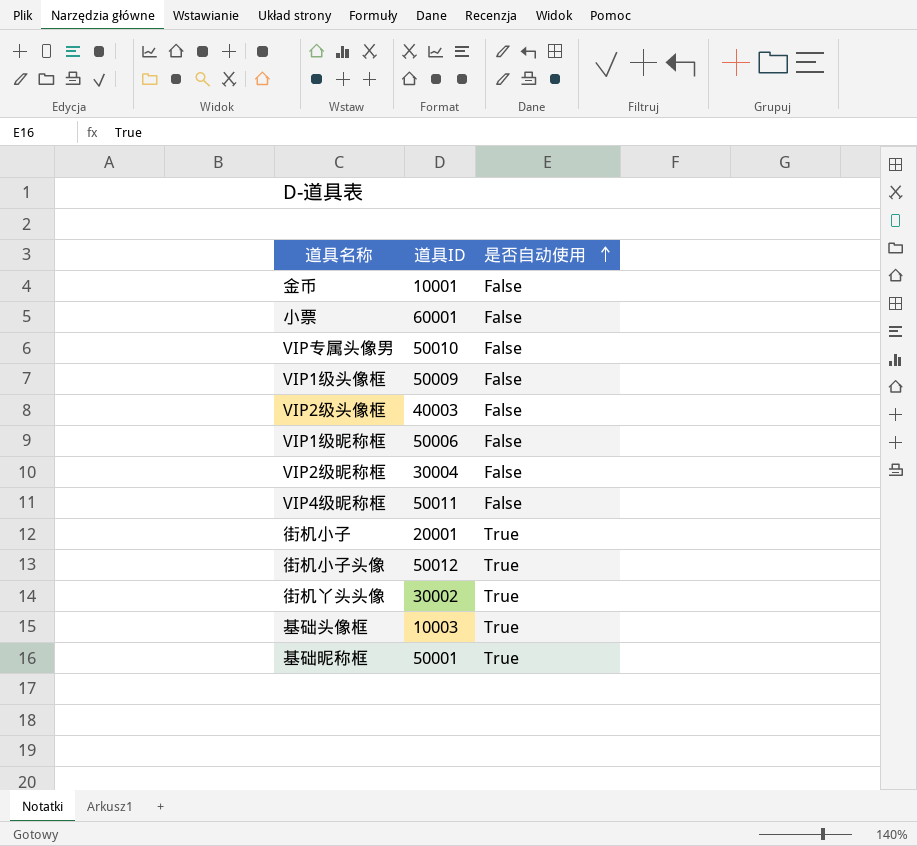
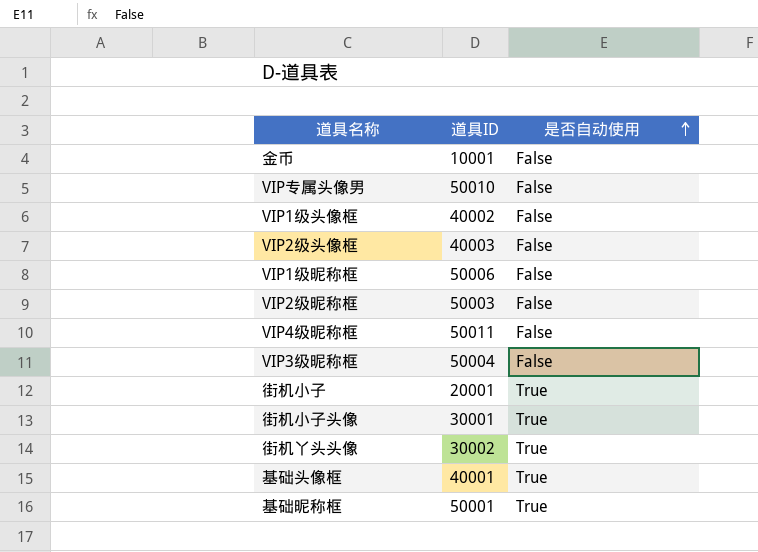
row 小票: 60001 | False -> none
VIP1级头像框 | 道具ID: 50009 -> 40002
VIP2级昵称框 | 道具ID: 30004 -> 50003
row VIP3级昵称框: none -> 50004 | False
街机小子头像 | 道具ID: 50012 -> 30001
基础头像框 | 道具ID: 10003 -> 40001

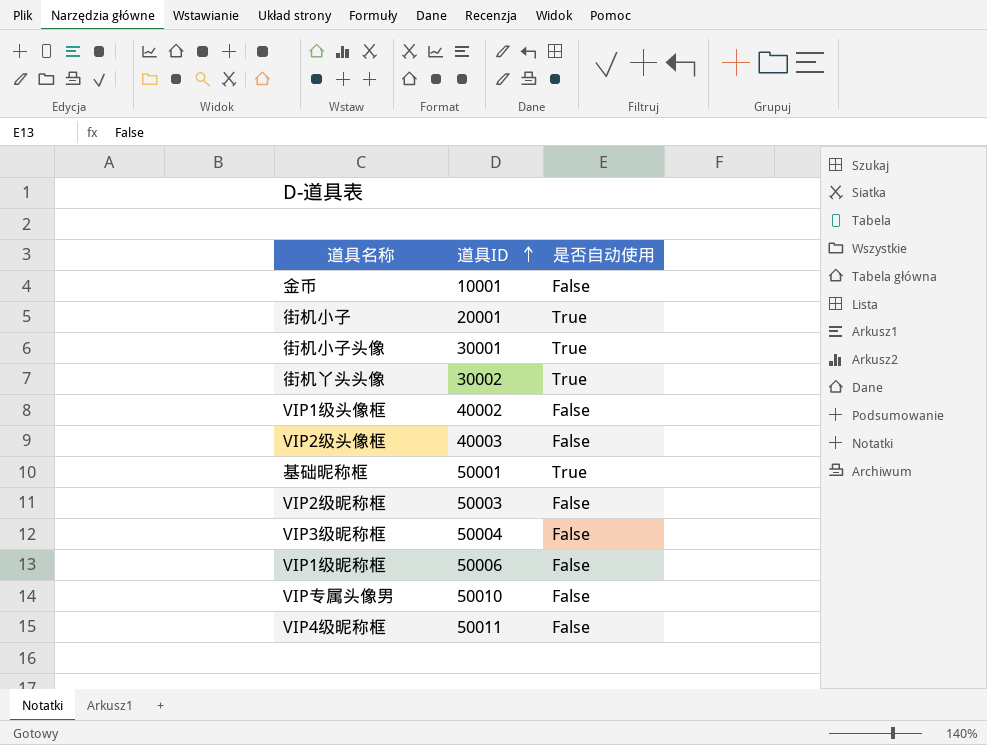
row order: 是否自动使用 ascending -> 道具ID ascending
row 基础头像框: 40001 | True -> none

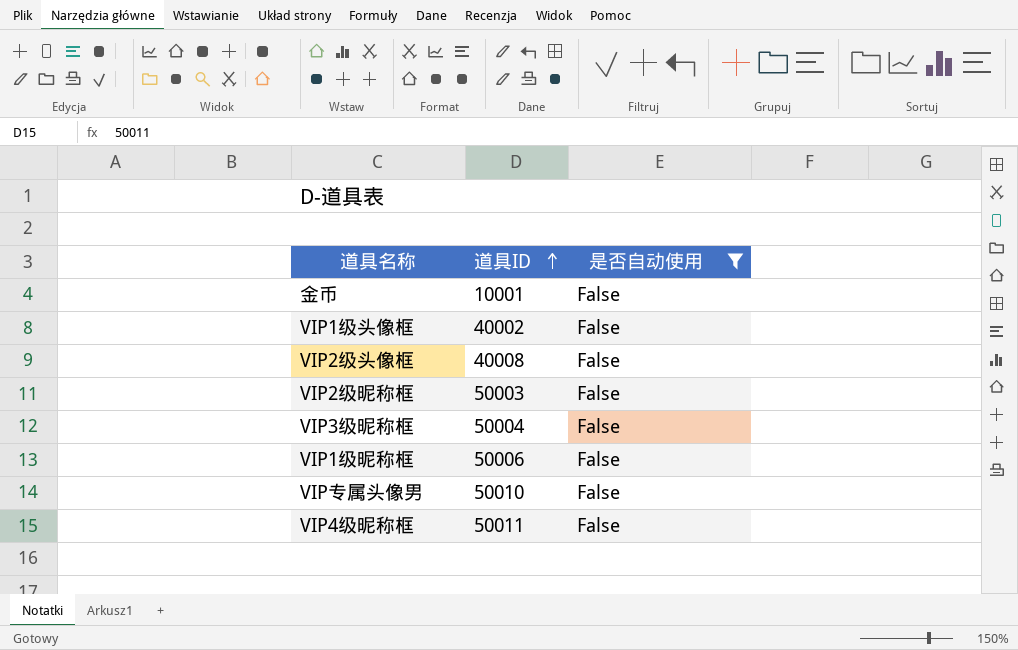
filter: none -> 是否自动使用 = False
VIP2级头像框 | 道具ID: 40003 -> 40008

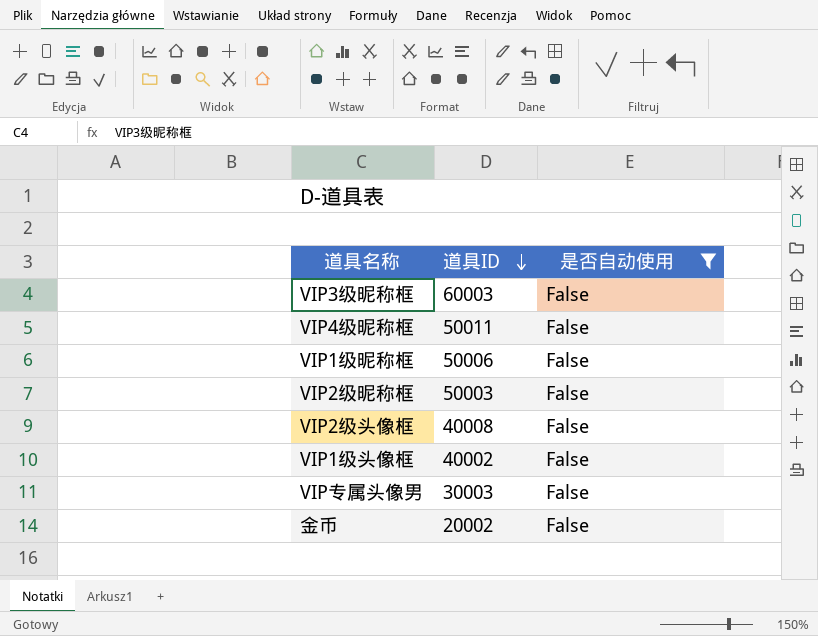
row order: 道具ID ascending -> 道具ID descending
VIP3级昵称框 | 道具ID: 50004 -> 60003
VIP专属头像男 | 道具ID: 50010 -> 30003
金币 | 道具ID: 10001 -> 20002

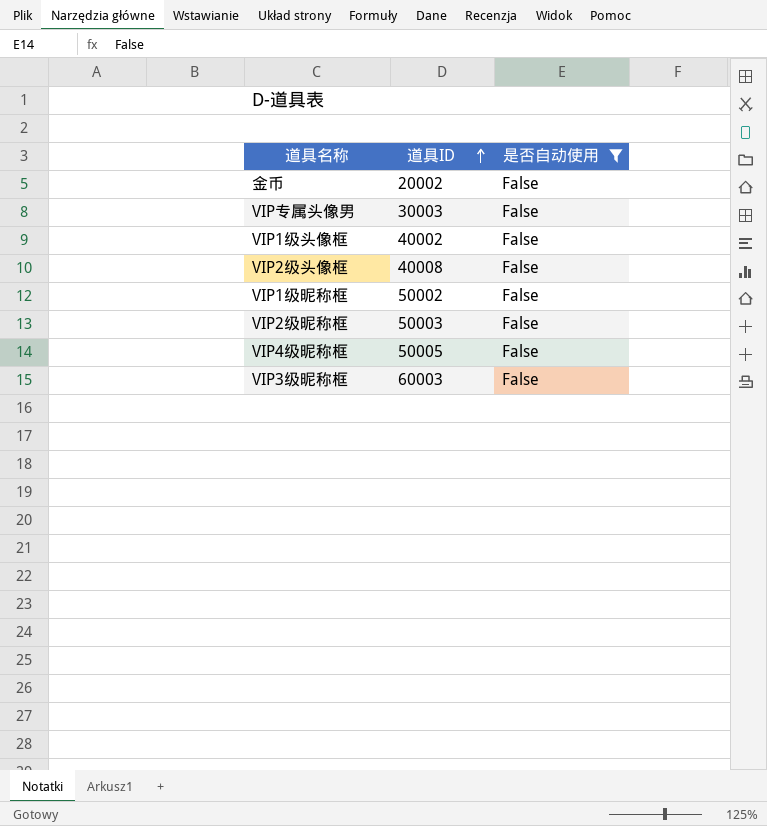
row order: 道具ID descending -> 道具ID ascending
VIP1级昵称框 | 道具ID: 50006 -> 50002
VIP4级昵称框 | 道具ID: 50011 -> 50005

